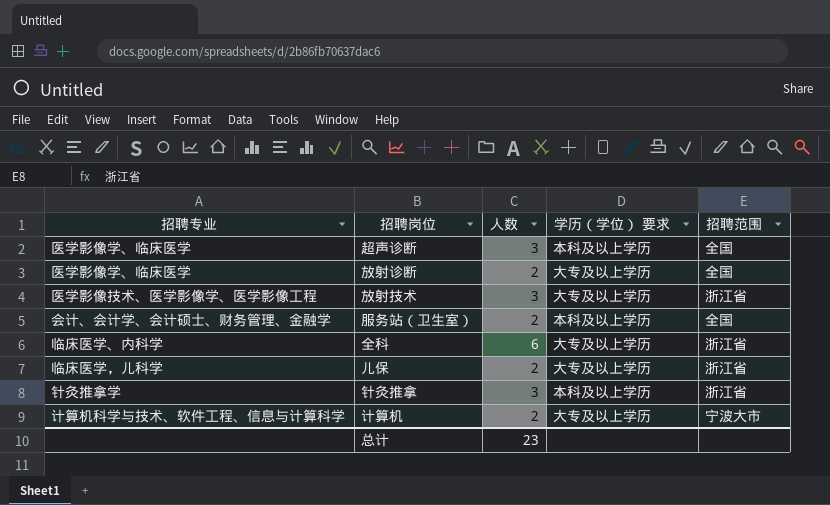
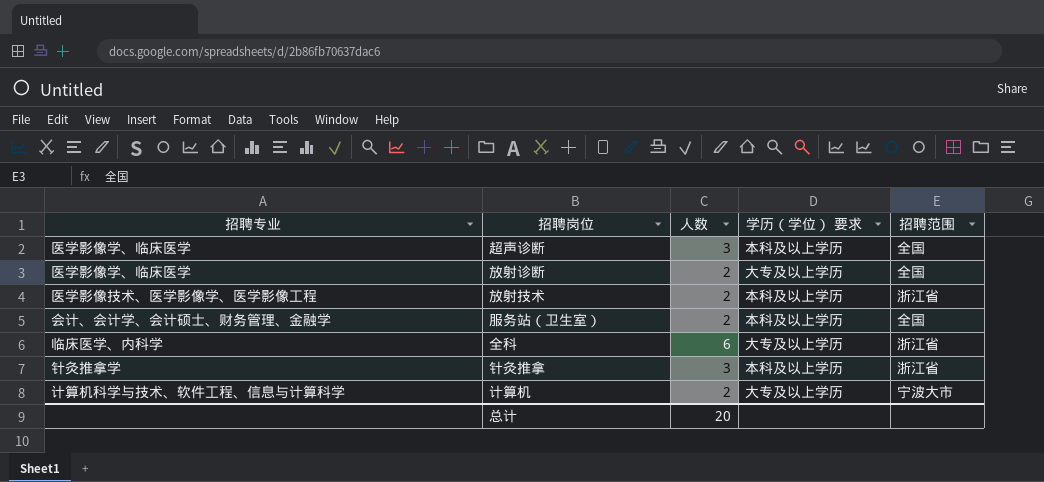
row 儿保: 临床医学，儿科学 | 2 | 大专及以上学历 | 浙江省 -> none
放射技术 | 人数: 3 -> 2
放射技术 | 学历（学位） 要求: 大专及以上学历 -> 本科及以上学历
总计 | 人数: 23 -> 20

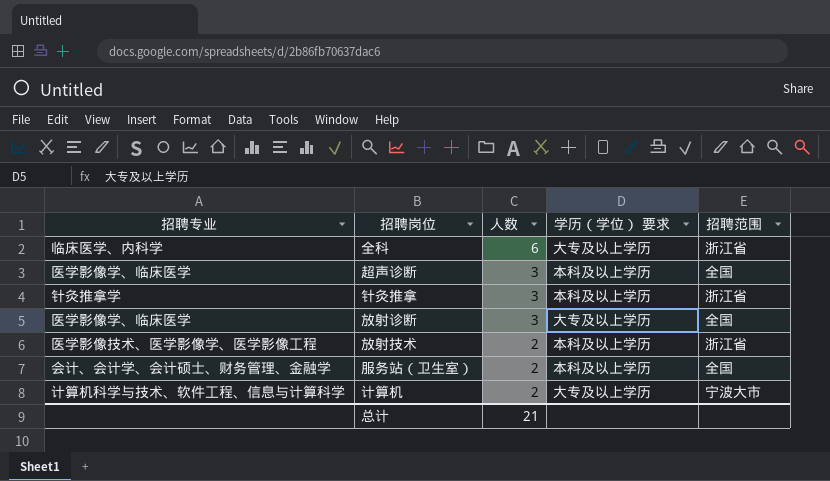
row order: none -> 人数 descending
放射诊断 | 人数: 2 -> 3
总计 | 人数: 20 -> 21

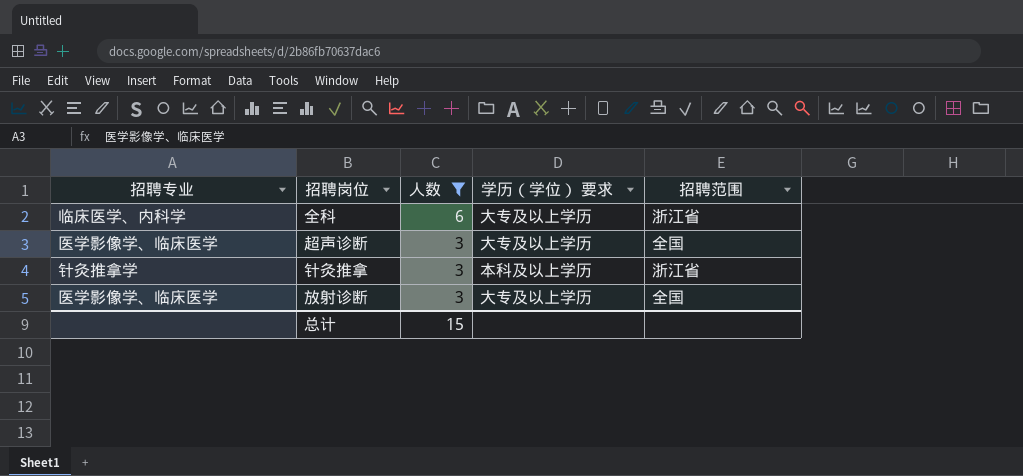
filter: none -> 人数 != 2
超声诊断 | 学历（学位） 要求: 本科及以上学历 -> 大专及以上学历
总计 | 人数: 21 -> 15

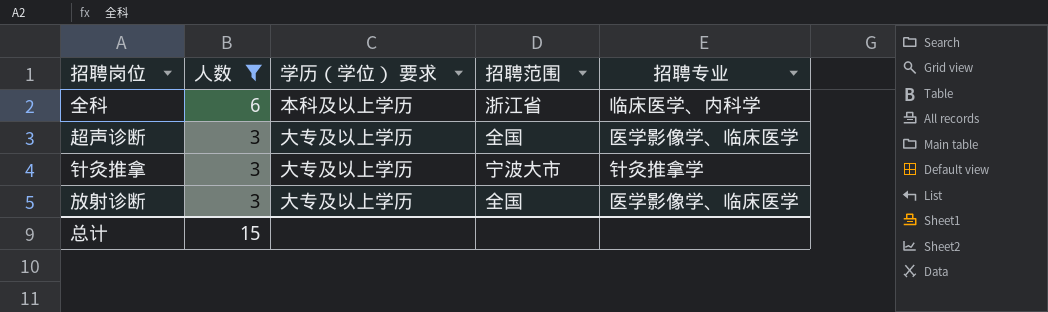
column 招聘专业 | position: 1 -> 5
全科 | 学历（学位） 要求: 大专及以上学历 -> 本科及以上学历
针灸推拿 | 学历（学位） 要求: 本科及以上学历 -> 大专及以上学历
针灸推拿 | 招聘范围: 浙江省 -> 宁波大市

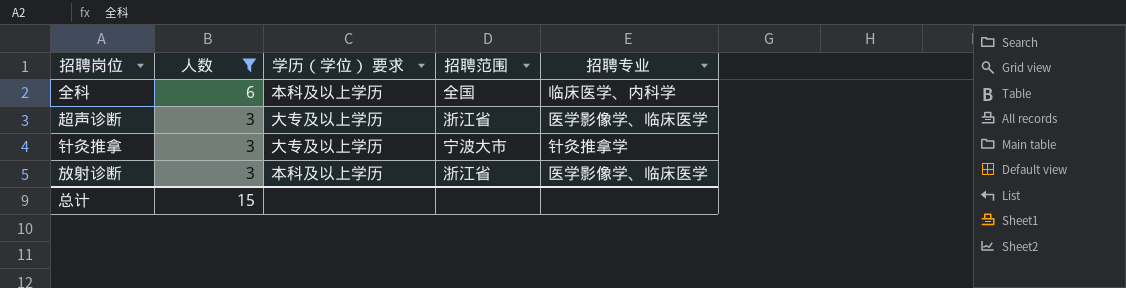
全科 | 招聘范围: 浙江省 -> 全国
超声诊断 | 招聘范围: 全国 -> 浙江省
放射诊断 | 学历（学位） 要求: 大专及以上学历 -> 本科及以上学历
放射诊断 | 招聘范围: 全国 -> 浙江省

